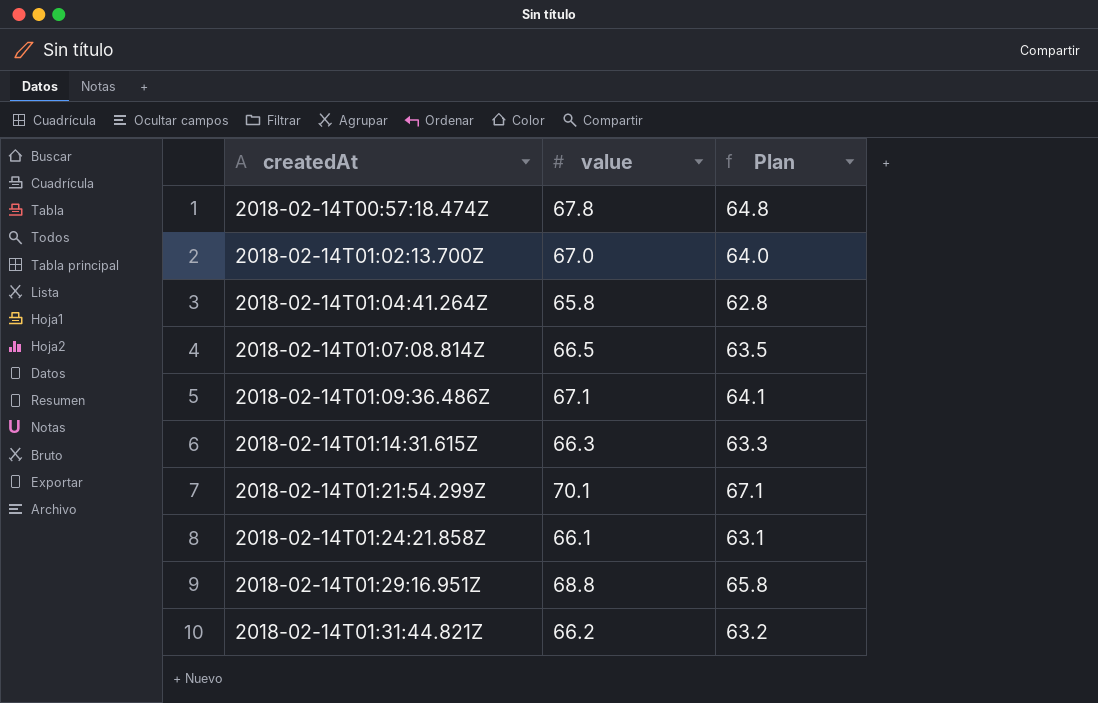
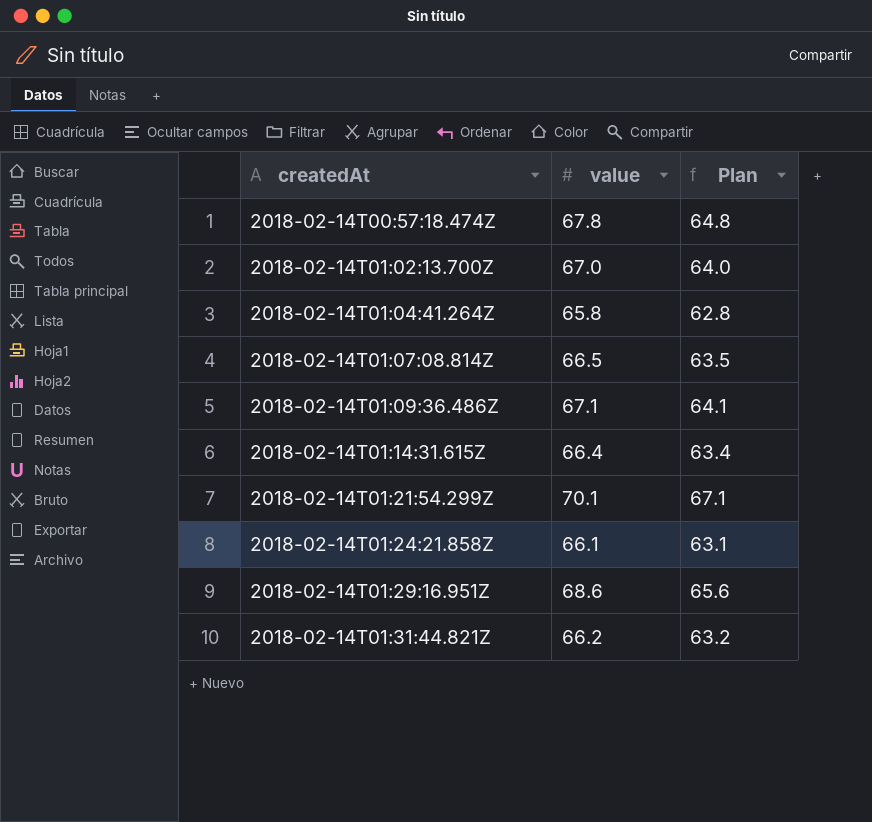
2018-02-14T01:14:31.615Z | value: 66.3 -> 66.4
2018-02-14T01:14:31.615Z | Plan: 63.3 -> 63.4
2018-02-14T01:29:16.951Z | value: 68.8 -> 68.6
2018-02-14T01:29:16.951Z | Plan: 65.8 -> 65.6

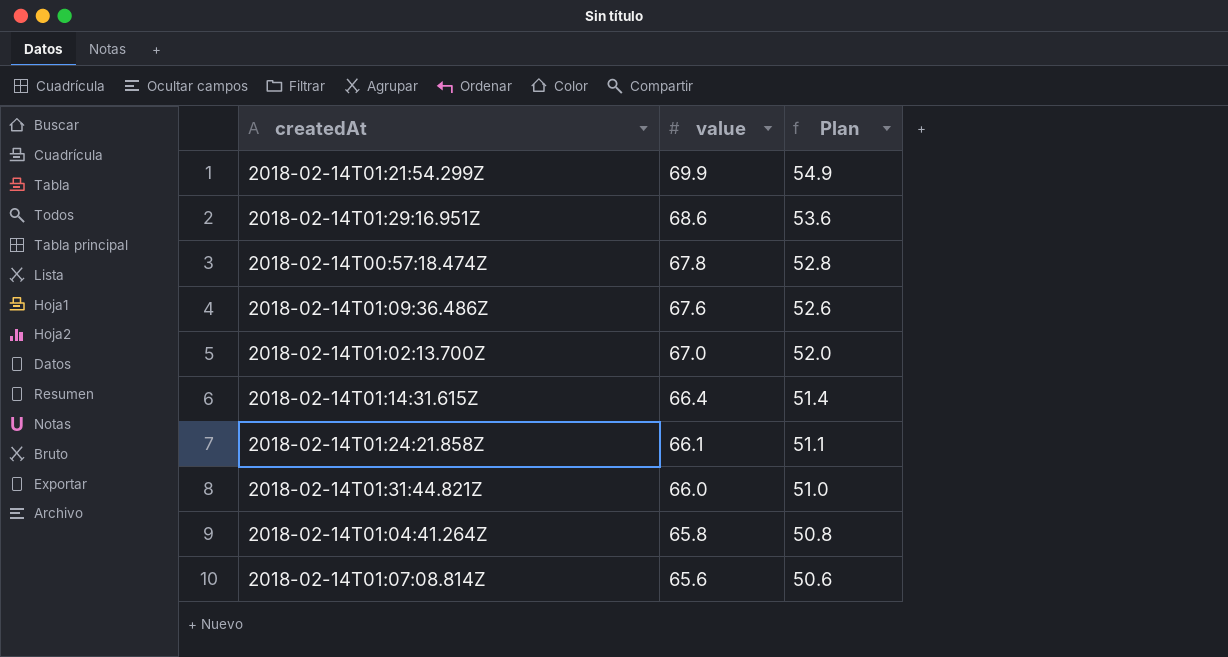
row order: createdAt ascending -> value descending
column Plan | formula: [value] - 3 -> [value] - 15
2018-02-14T01:21:54.299Z | value: 70.1 -> 69.9
2018-02-14T01:09:36.486Z | value: 67.1 -> 67.6
2018-02-14T01:31:44.821Z | value: 66.2 -> 66.0
2018-02-14T01:07:08.814Z | value: 66.5 -> 65.6

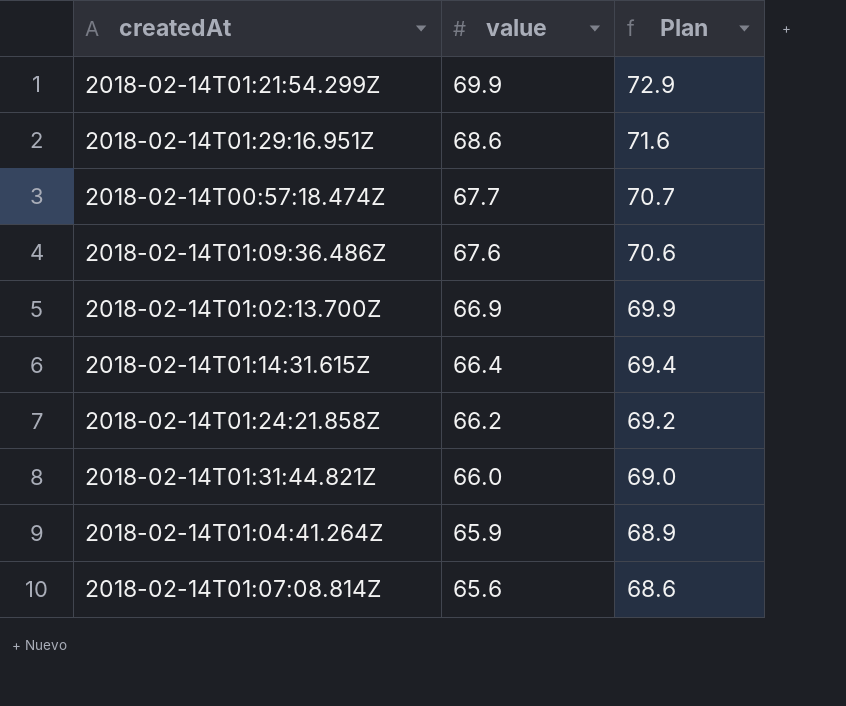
column Plan | formula: [value] - 15 -> [value] + 3
2018-02-14T00:57:18.474Z | value: 67.8 -> 67.7
2018-02-14T01:02:13.700Z | value: 67.0 -> 66.9
2018-02-14T01:24:21.858Z | value: 66.1 -> 66.2
2018-02-14T01:04:41.264Z | value: 65.8 -> 65.9

